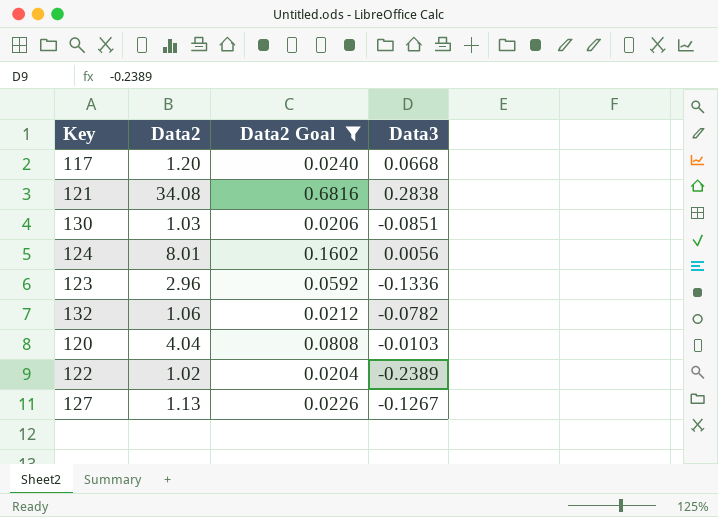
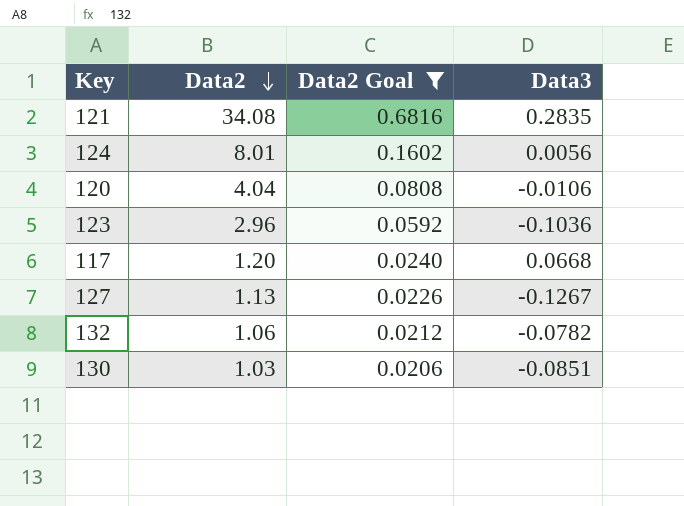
row order: none -> Data2 descending
row 122: 1.02 | 0.0204 | -0.2389 -> none
121 | Data3: 0.2838 -> 0.2835
120 | Data3: -0.0103 -> -0.0106
123 | Data3: -0.1336 -> -0.1036

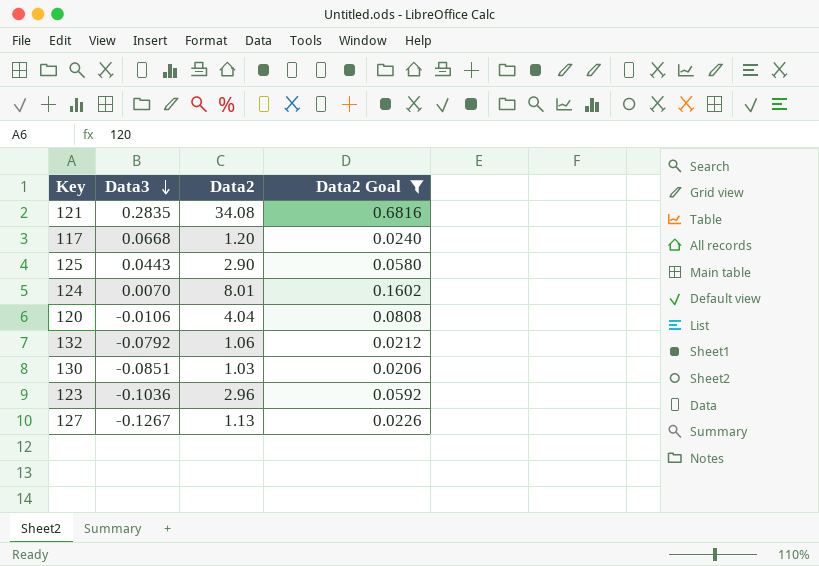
row order: Data2 descending -> Data3 descending
column Data3 | position: 4 -> 2
row 125: none -> 0.0443 | 2.90 | 0.0580
124 | Data3: 0.0056 -> 0.0070
132 | Data3: -0.0782 -> -0.0792

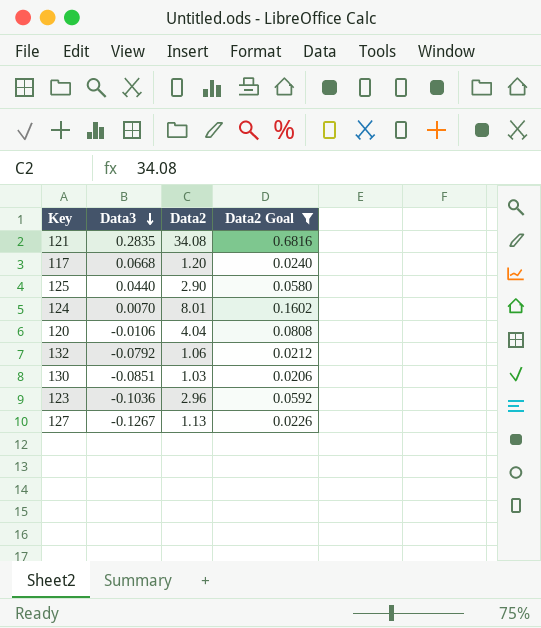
125 | Data3: 0.0443 -> 0.0440

